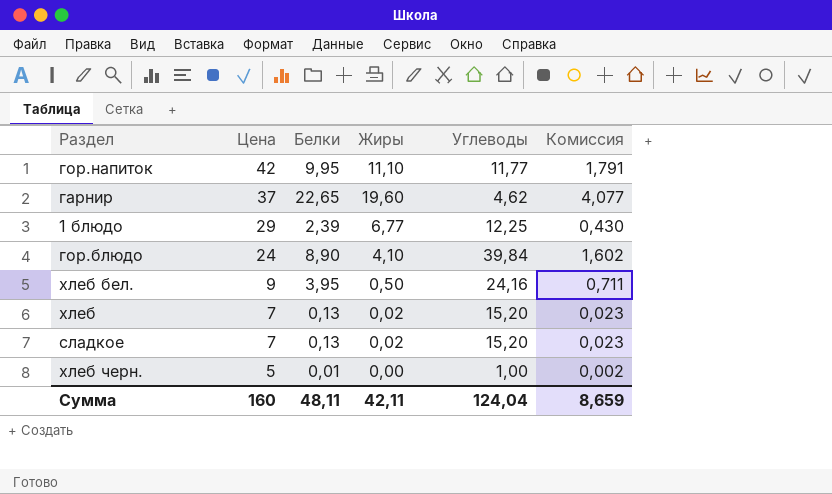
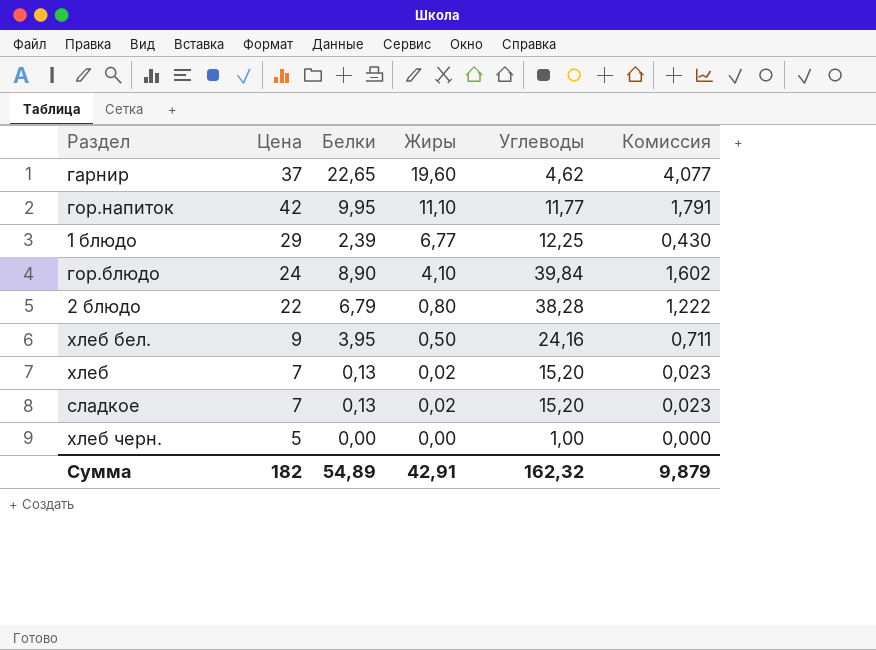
row order: Цена descending -> Жиры descending
row 2 блюдо: none -> 22 | 6,79 | 0,80 | 38,28 | 1,222
хлеб черн. | Белки: 0,01 -> 0,00
хлеб черн. | Комиссия: 0,002 -> 0,000
Сумма | Цена: 160 -> 182
Сумма | Белки: 48,11 -> 54,89
Сумма | Жиры: 42,11 -> 42,91
Сумма | Углеводы: 124,04 -> 162,32
Сумма | Комиссия: 8,659 -> 9,879

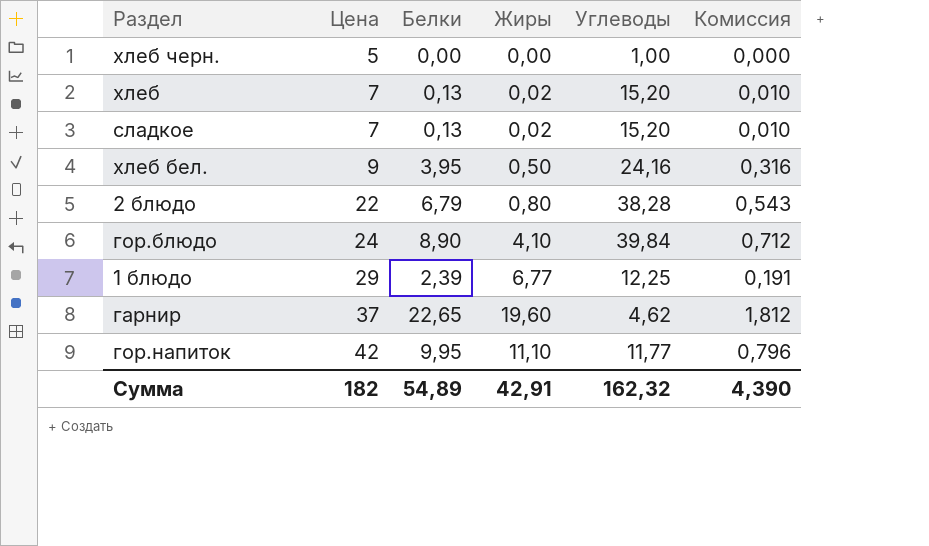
row order: Жиры descending -> Цена ascending
column Комиссия | formula: [Белки] * 0,18 -> [Белки] * 0,08
Сумма | Комиссия: 9,879 -> 4,390

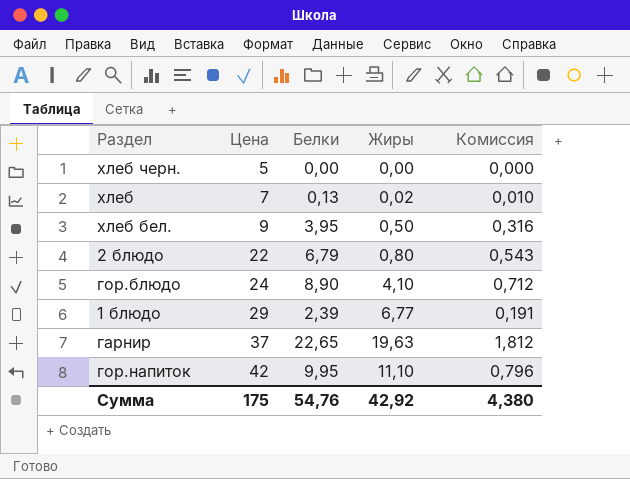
column Углеводы | position: 5 -> none
row сладкое: 7 | 0,13 | 0,02 | 15,20 | 0,010 -> none
гарнир | Жиры: 19,60 -> 19,63
Сумма | Цена: 182 -> 175
Сумма | Белки: 54,89 -> 54,76
Сумма | Жиры: 42,91 -> 42,92
Сумма | Комиссия: 4,390 -> 4,380

